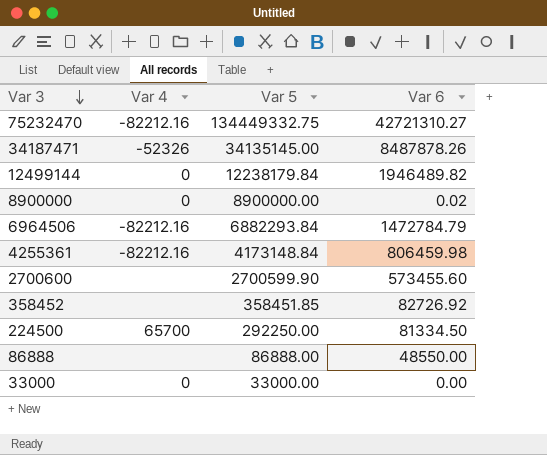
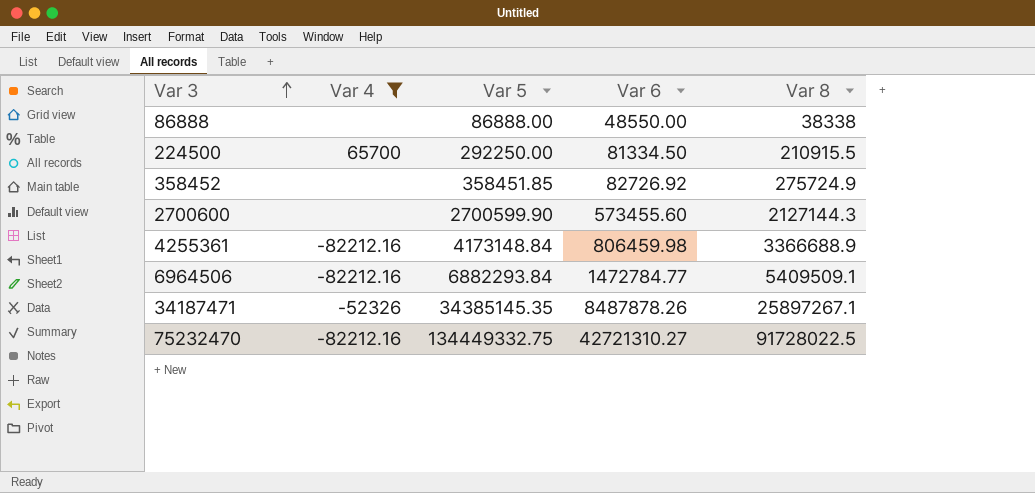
filter: none -> Var 4 != 0
row order: Var 3 descending -> Var 3 ascending
column Var 8 | formula: none -> [Var 5] - [Var 6]
6964506 | Var 6: 1472784.79 -> 1472784.77
34187471 | Var 5: 34135145.00 -> 34385145.35

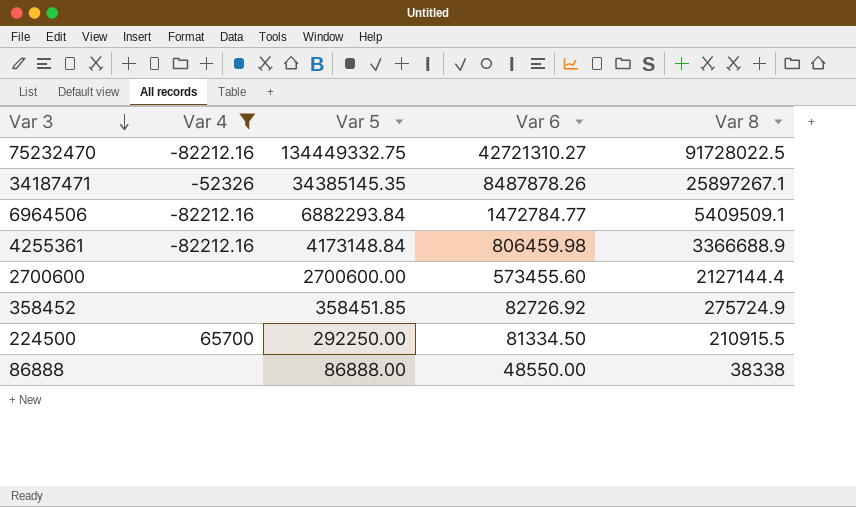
row order: Var 3 ascending -> Var 3 descending
2700600 | Var 5: 2700599.90 -> 2700600.00
2700600 | Var 8: 2127144.3 -> 2127144.4

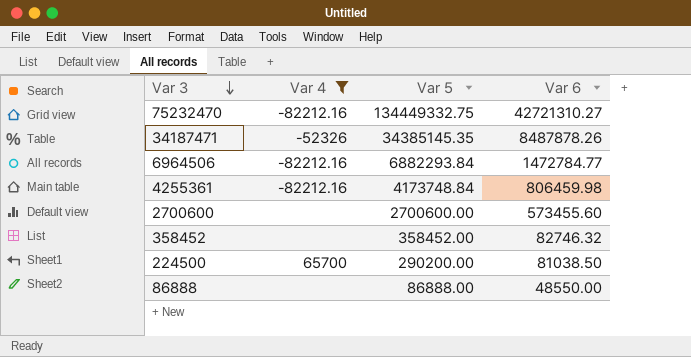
column Var 8 | formula: [Var 5] - [Var 6] -> none
4255361 | Var 5: 4173148.84 -> 4173748.84
358452 | Var 5: 358451.85 -> 358452.00
358452 | Var 6: 82726.92 -> 82746.32
224500 | Var 5: 292250.00 -> 290200.00
224500 | Var 6: 81334.50 -> 81038.50

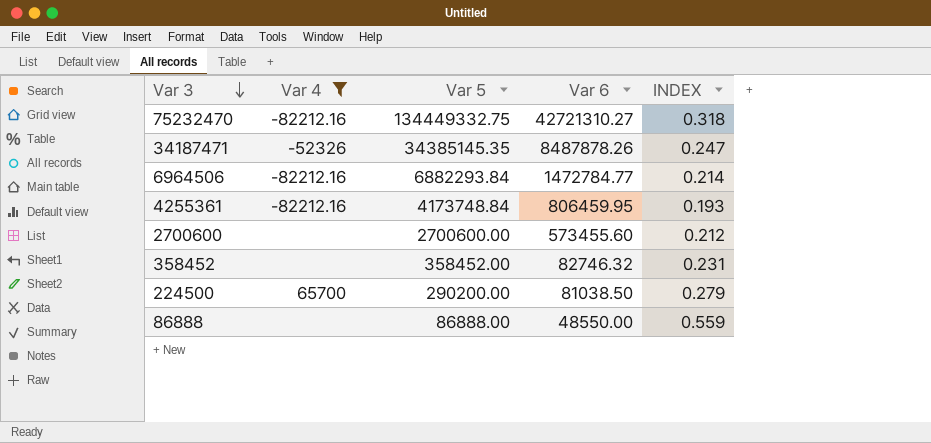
column INDEX | formula: none -> [Var 6] / [Var 5]
4255361 | Var 6: 806459.98 -> 806459.95

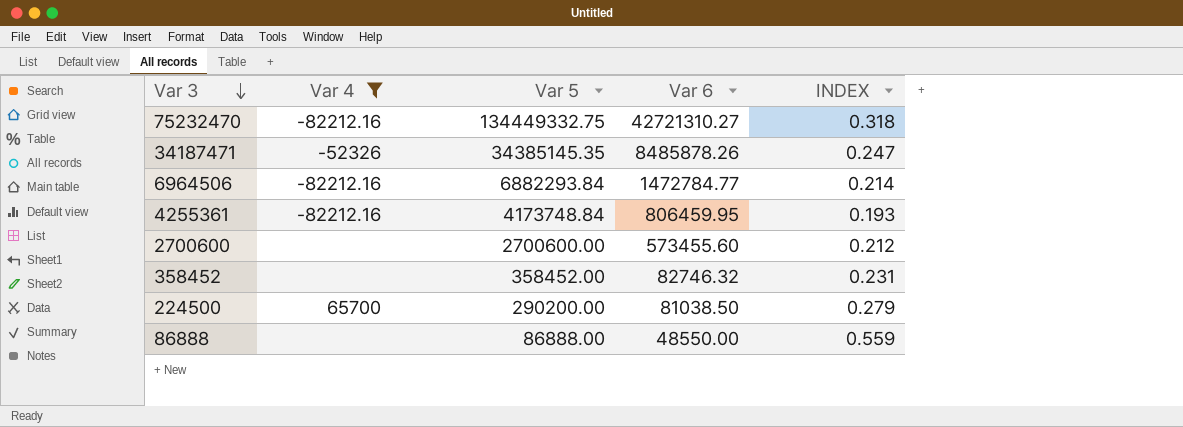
34187471 | Var 6: 8487878.26 -> 8485878.26

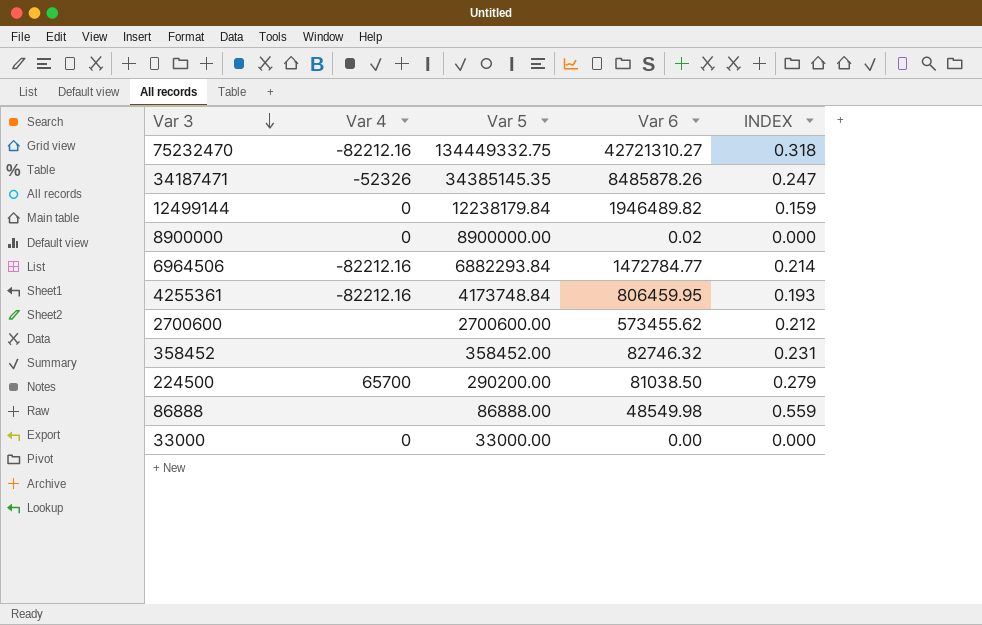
filter: Var 4 != 0 -> none
2700600 | Var 6: 573455.60 -> 573455.62
86888 | Var 6: 48550.00 -> 48549.98

